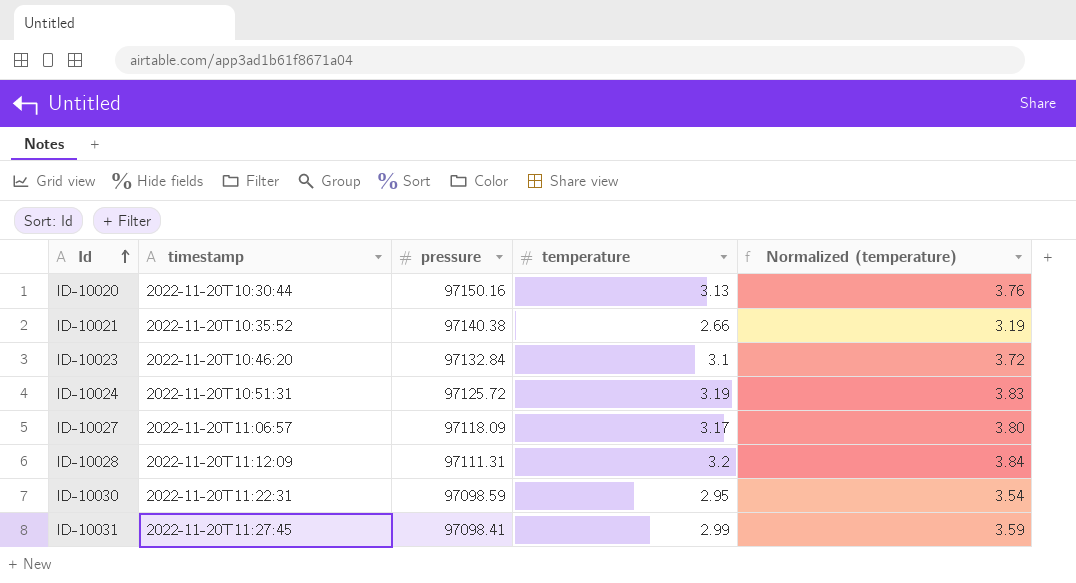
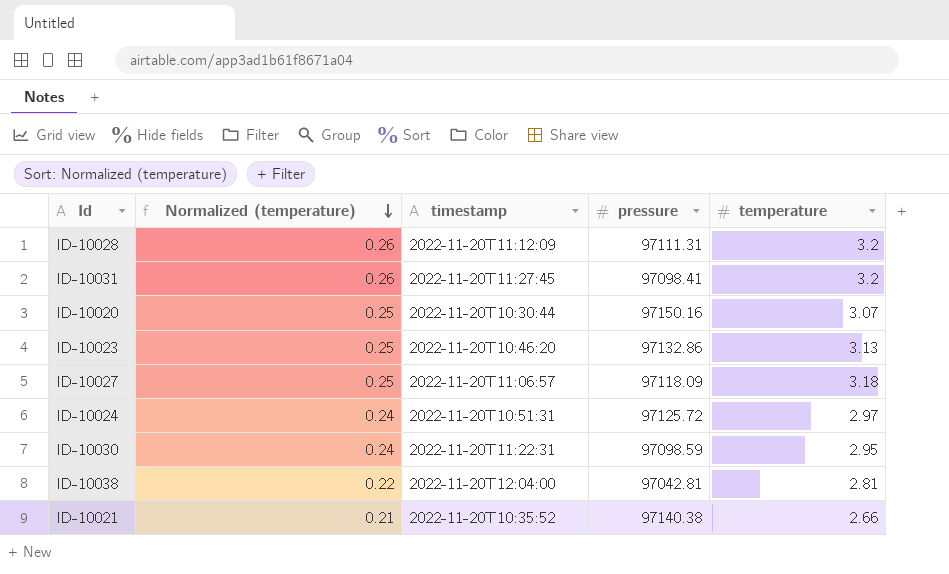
row order: Id ascending -> Normalized (temperature) descending
column Normalized (temperature) | formula: [temperature] * 1.2 -> [temperature] * 0.08
column Normalized (temperature) | position: 5 -> 2
ID-10031 | temperature: 2.99 -> 3.2
ID-10020 | temperature: 3.13 -> 3.07
ID-10023 | pressure: 97132.84 -> 97132.86
ID-10023 | temperature: 3.1 -> 3.13
ID-10027 | temperature: 3.17 -> 3.18
ID-10024 | temperature: 3.19 -> 2.97
row ID-10038: none -> 0.22 | 2022-11-20T12:04:00 | 97042.81 | 2.81

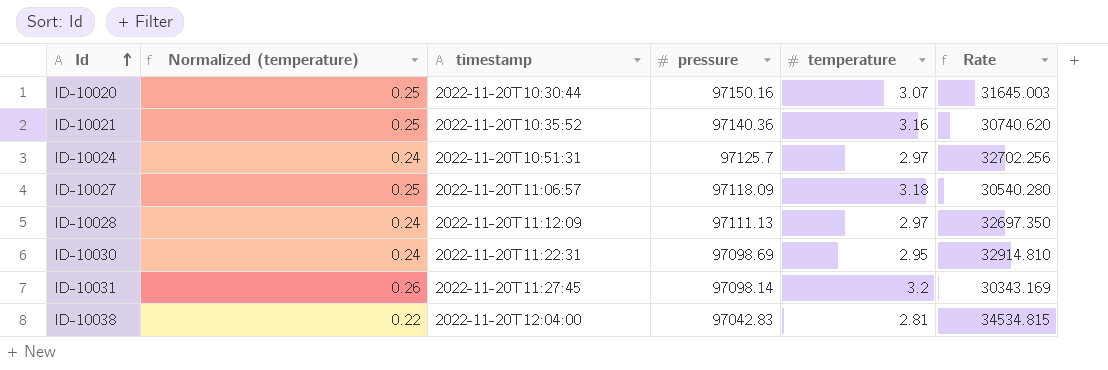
row order: Normalized (temperature) descending -> Id ascending
column Rate | formula: none -> [pressure] / [temperature]
row ID-10023: 0.25 | 2022-11-20T10:46:20 | 97132.86 | 3.13 -> none
ID-10021 | Normalized (temperature): 0.21 -> 0.25
ID-10021 | pressure: 97140.38 -> 97140.36
ID-10021 | temperature: 2.66 -> 3.16
ID-10024 | pressure: 97125.72 -> 97125.7
ID-10028 | Normalized (temperature): 0.26 -> 0.24
ID-10028 | pressure: 97111.31 -> 97111.13
ID-10028 | temperature: 3.2 -> 2.97
ID-10030 | pressure: 97098.59 -> 97098.69
ID-10031 | pressure: 97098.41 -> 97098.14
ID-10038 | pressure: 97042.81 -> 97042.83

